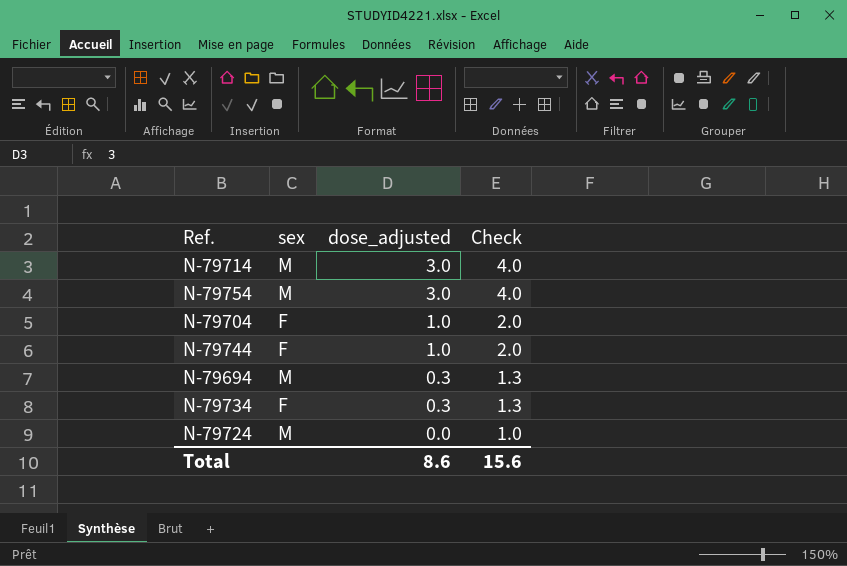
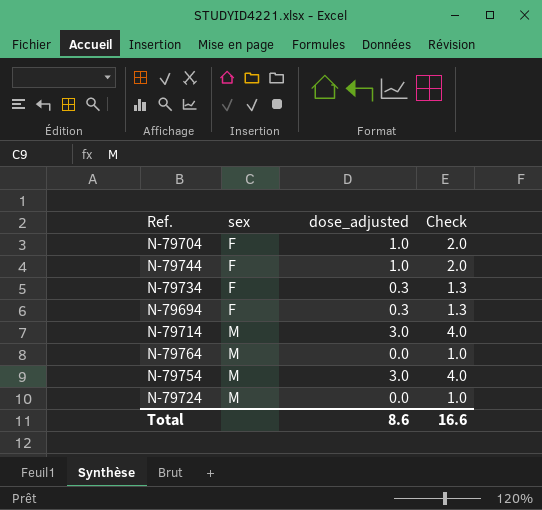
row order: dose_adjusted descending -> sex ascending
N-79694 | sex: M -> F
row N-79764: none -> M | 0.0 | 1.0
Total | Check: 15.6 -> 16.6

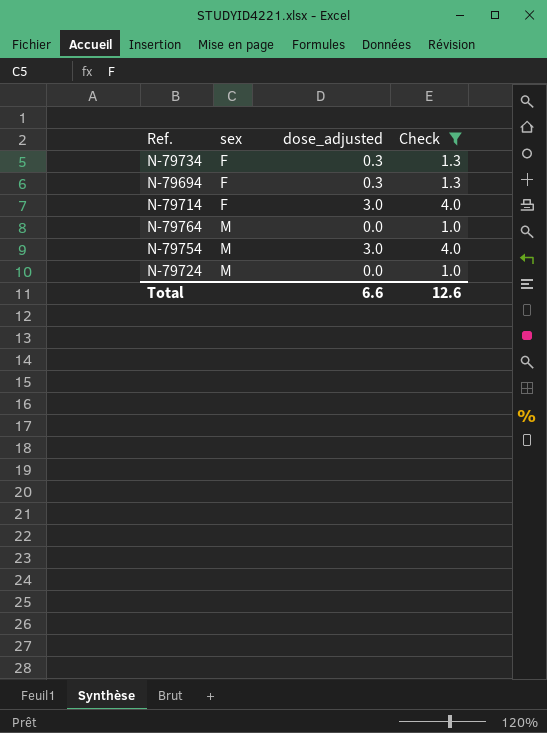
filter: none -> Check != 2.0
N-79714 | sex: M -> F
Total | dose_adjusted: 8.6 -> 6.6
Total | Check: 16.6 -> 12.6

